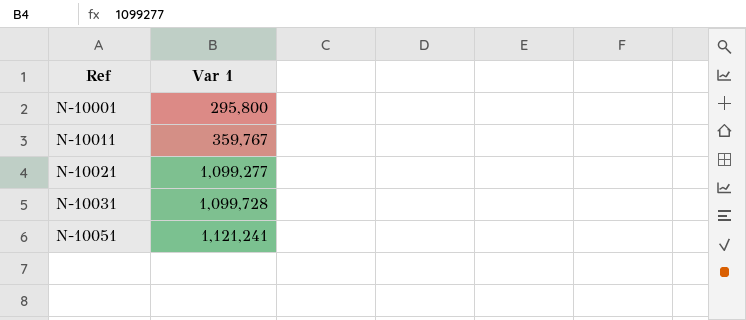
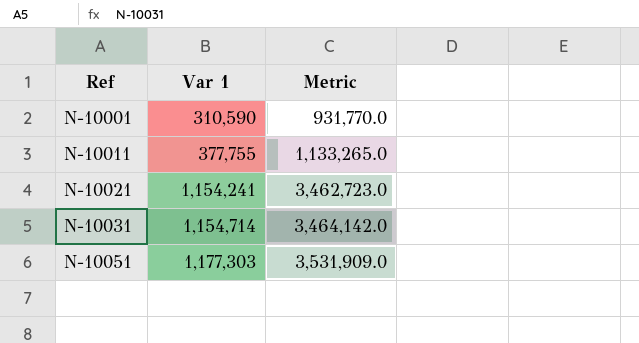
column Metric | formula: none -> [Var 1] * 3
N-10001 | Var 1: 295,800 -> 310,590
N-10011 | Var 1: 359,767 -> 377,755
N-10021 | Var 1: 1,099,277 -> 1,154,241
N-10031 | Var 1: 1,099,728 -> 1,154,714
N-10051 | Var 1: 1,121,241 -> 1,177,303

